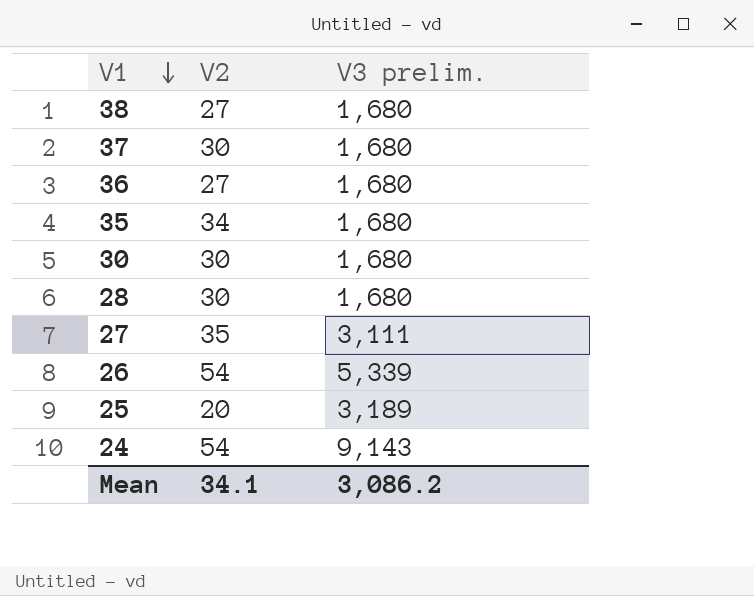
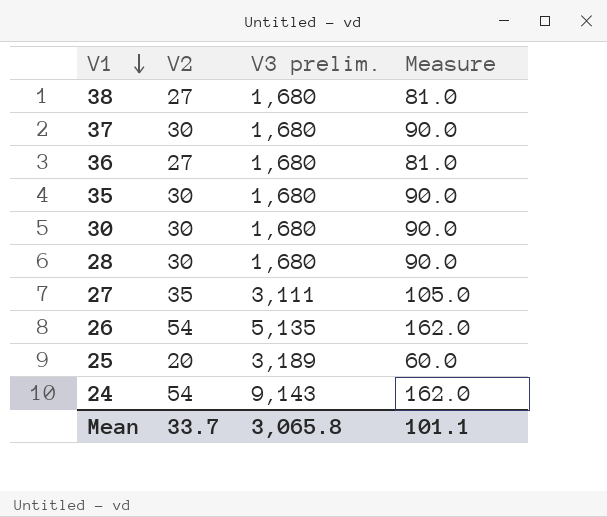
column Measure | formula: none -> [V2] * 3
35 | V2: 34 -> 30
26 | V3 prelim.: 5,339 -> 5,135
Mean | V2: 34.1 -> 33.7
Mean | V3 prelim.: 3,086.2 -> 3,065.8

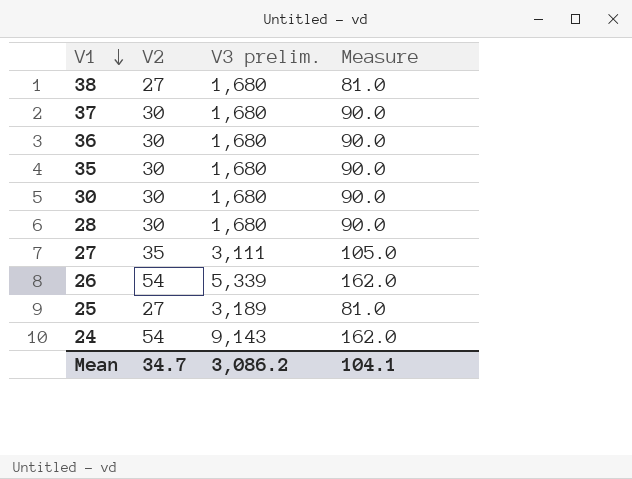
36 | V2: 27 -> 30
36 | Measure: 81.0 -> 90.0
26 | V3 prelim.: 5,135 -> 5,339
25 | V2: 20 -> 27
25 | Measure: 60.0 -> 81.0
Mean | V2: 33.7 -> 34.7
Mean | V3 prelim.: 3,065.8 -> 3,086.2
Mean | Measure: 101.1 -> 104.1

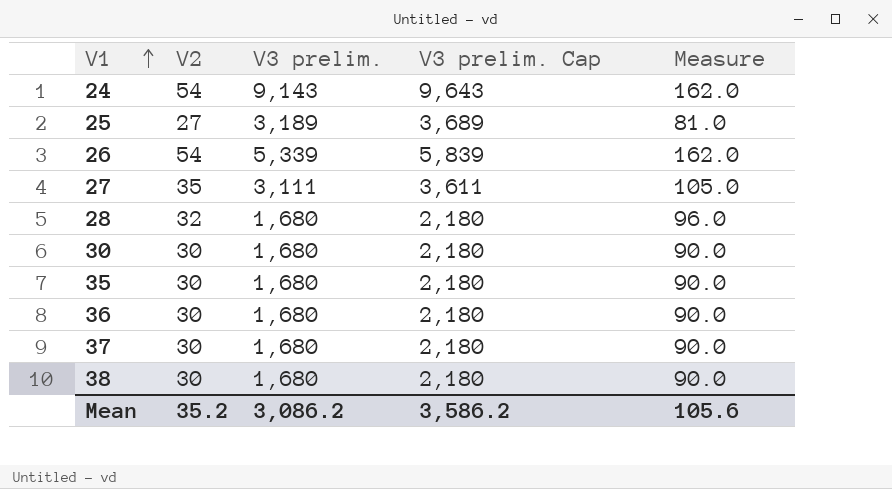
row order: V1 descending -> V1 ascending
column V3 prelim. Cap | formula: none -> [V3 prelim.] + 500
28 | V2: 30 -> 32
28 | Measure: 90.0 -> 96.0
38 | V2: 27 -> 30
38 | Measure: 81.0 -> 90.0
Mean | V2: 34.7 -> 35.2
Mean | Measure: 104.1 -> 105.6

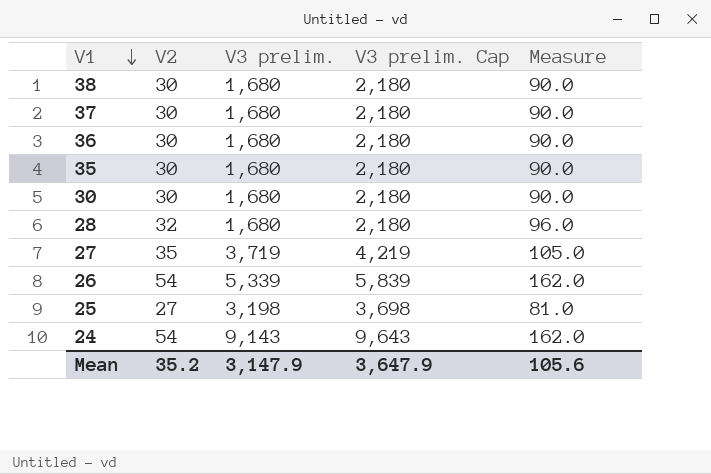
row order: V1 ascending -> V1 descending
27 | V3 prelim.: 3,111 -> 3,719
27 | V3 prelim. Cap: 3,611 -> 4,219
25 | V3 prelim.: 3,189 -> 3,198
25 | V3 prelim. Cap: 3,689 -> 3,698
Mean | V3 prelim.: 3,086.2 -> 3,147.9
Mean | V3 prelim. Cap: 3,586.2 -> 3,647.9

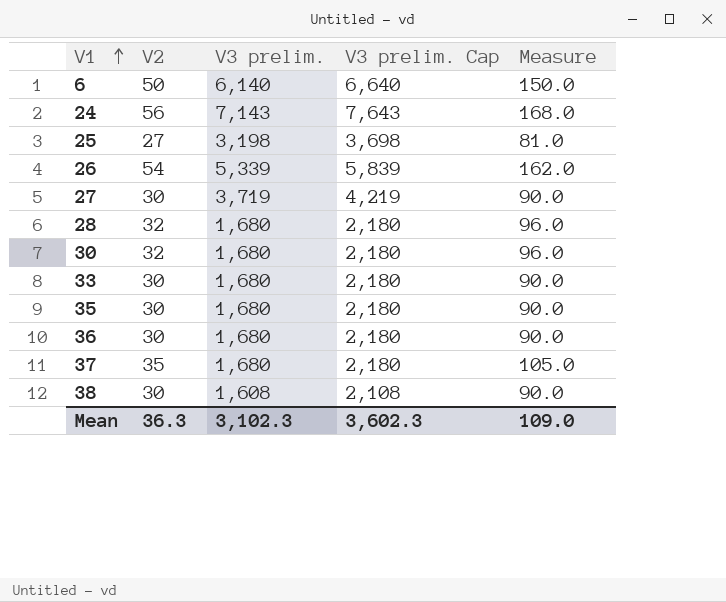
row order: V1 descending -> V1 ascending
row 6: none -> 50 | 6,140 | 6,640 | 150.0
24 | V2: 54 -> 56
24 | V3 prelim.: 9,143 -> 7,143
24 | V3 prelim. Cap: 9,643 -> 7,643
24 | Measure: 162.0 -> 168.0
27 | V2: 35 -> 30
27 | Measure: 105.0 -> 90.0
30 | V2: 30 -> 32
30 | Measure: 90.0 -> 96.0
row 33: none -> 30 | 1,680 | 2,180 | 90.0
37 | V2: 30 -> 35
37 | Measure: 90.0 -> 105.0
38 | V3 prelim.: 1,680 -> 1,608
38 | V3 prelim. Cap: 2,180 -> 2,108
Mean | V2: 35.2 -> 36.3
Mean | V3 prelim.: 3,147.9 -> 3,102.3
Mean | V3 prelim. Cap: 3,647.9 -> 3,602.3
Mean | Measure: 105.6 -> 109.0

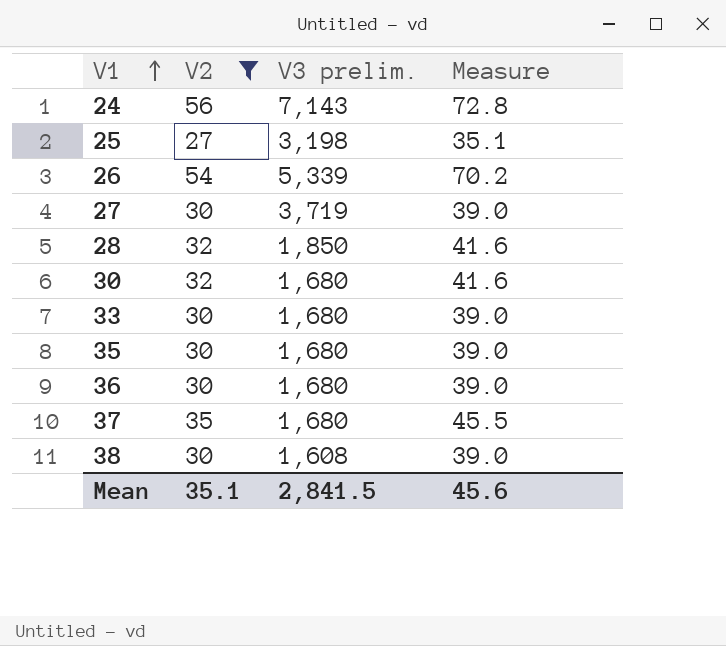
filter: none -> V2 != 50
column V3 prelim. Cap | formula: [V3 prelim.] + 500 -> none
column Measure | formula: [V2] * 3 -> [V2] * 1.3
28 | V3 prelim.: 1,680 -> 1,850
Mean | V2: 36.3 -> 35.1
Mean | V3 prelim.: 3,102.3 -> 2,841.5
Mean | Measure: 109.0 -> 45.6

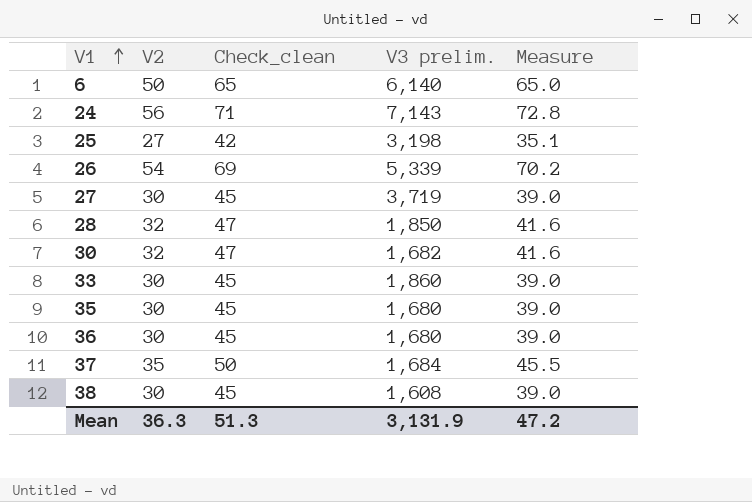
filter: V2 != 50 -> none
column Check_clean | formula: none -> [V2] + 15
30 | V3 prelim.: 1,680 -> 1,682
33 | V3 prelim.: 1,680 -> 1,860
37 | V3 prelim.: 1,680 -> 1,684
Mean | V2: 35.1 -> 36.3
Mean | V3 prelim.: 2,841.5 -> 3,131.9
Mean | Measure: 45.6 -> 47.2

